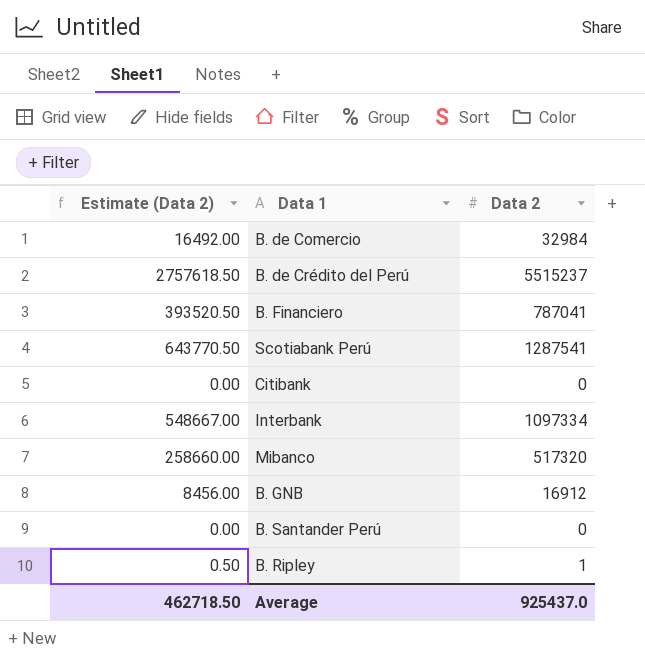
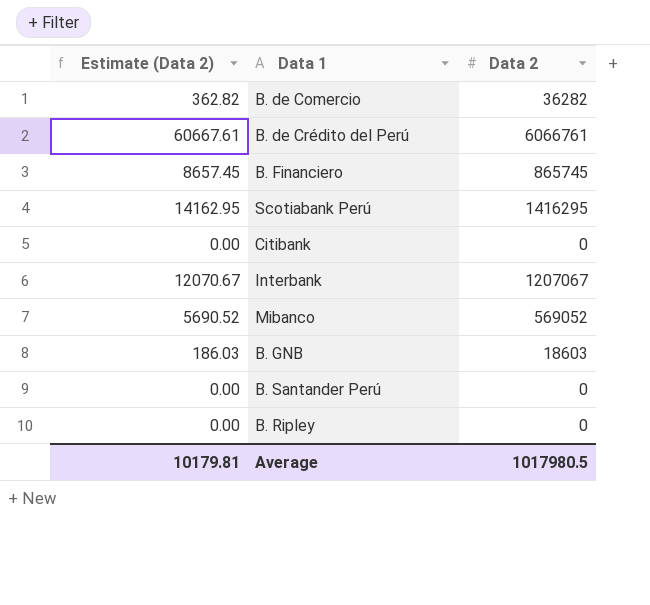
column Estimate (Data 2) | formula: [Data 2] * 0.5 -> [Data 2] * 0.01
B. de Comercio | Data 2: 32984 -> 36282
B. de Crédito del Perú | Data 2: 5515237 -> 6066761
B. Financiero | Data 2: 787041 -> 865745
Scotiabank Perú | Data 2: 1287541 -> 1416295
Interbank | Data 2: 1097334 -> 1207067
Mibanco | Data 2: 517320 -> 569052
B. GNB | Data 2: 16912 -> 18603
B. Ripley | Data 2: 1 -> 0
Average | Estimate (Data 2): 462718.50 -> 10179.81
Average | Data 2: 925437.0 -> 1017980.5

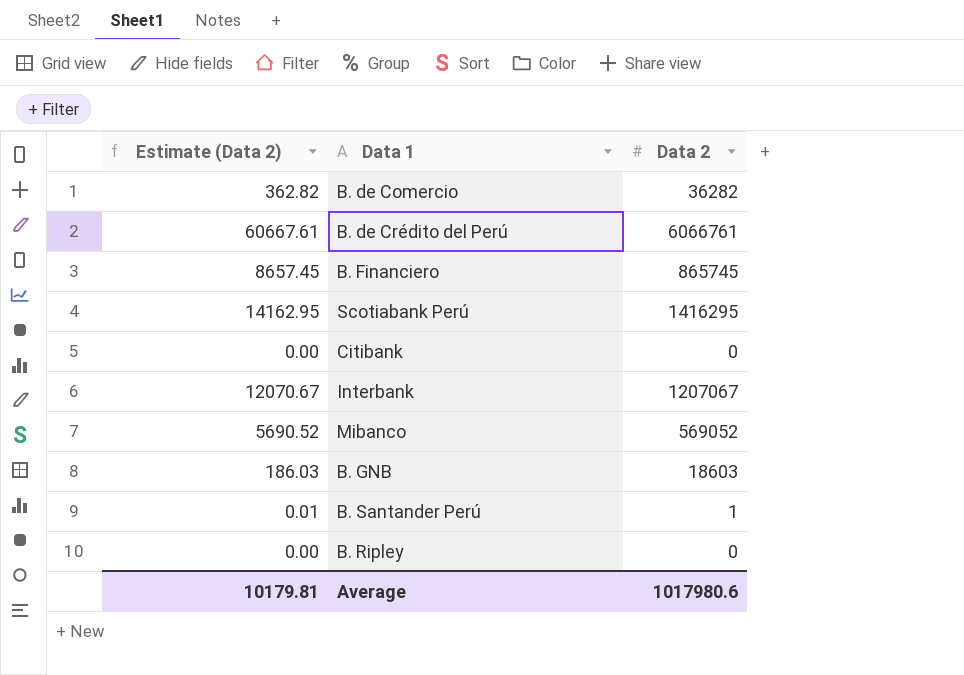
B. Santander Perú | Estimate (Data 2): 0.00 -> 0.01
B. Santander Perú | Data 2: 0 -> 1
Average | Data 2: 1017980.5 -> 1017980.6

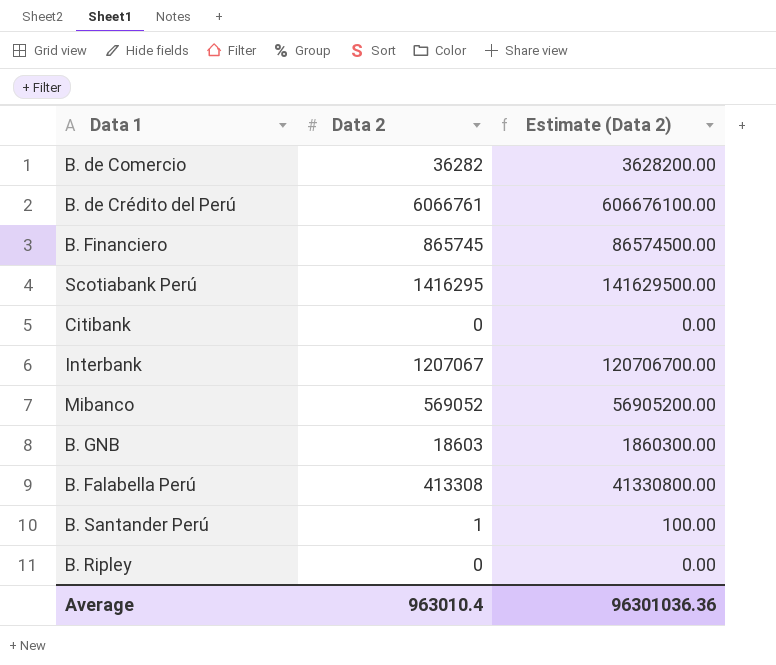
column Estimate (Data 2) | formula: [Data 2] * 0.01 -> [Data 2] * 100
column Estimate (Data 2) | position: 1 -> 3
row B. Falabella Perú: none -> 413308 | 41330800.00
Average | Data 2: 1017980.6 -> 963010.4
Average | Estimate (Data 2): 10179.81 -> 96301036.36

